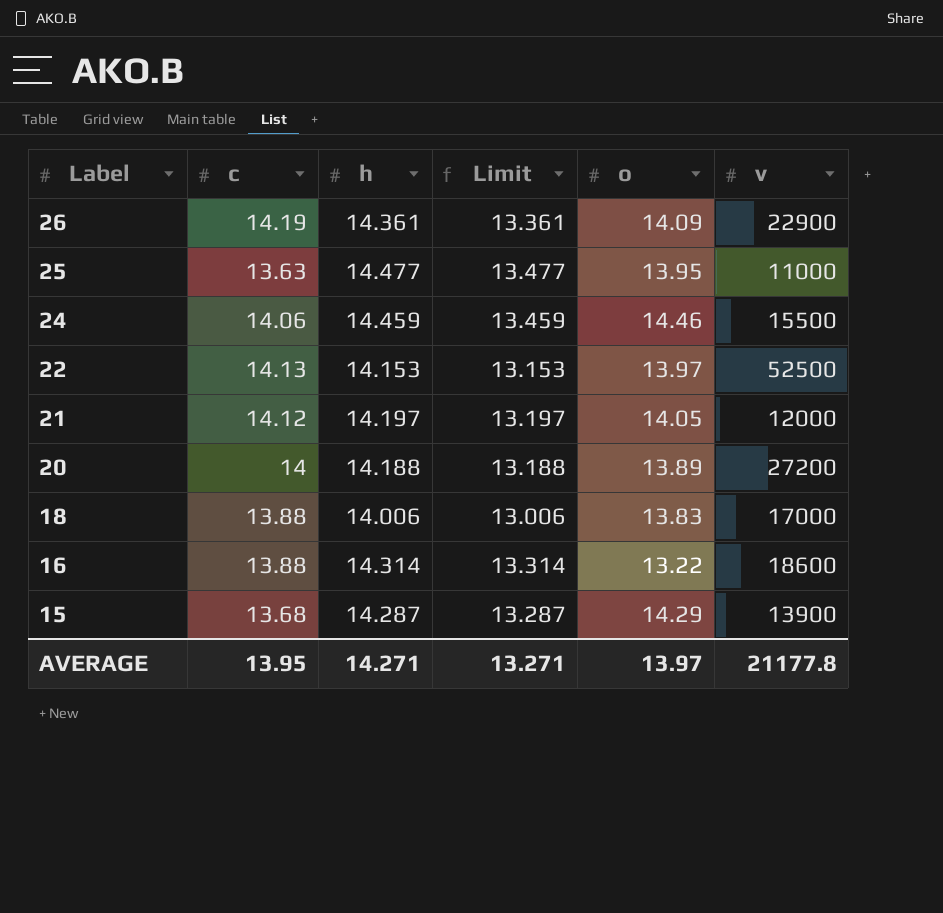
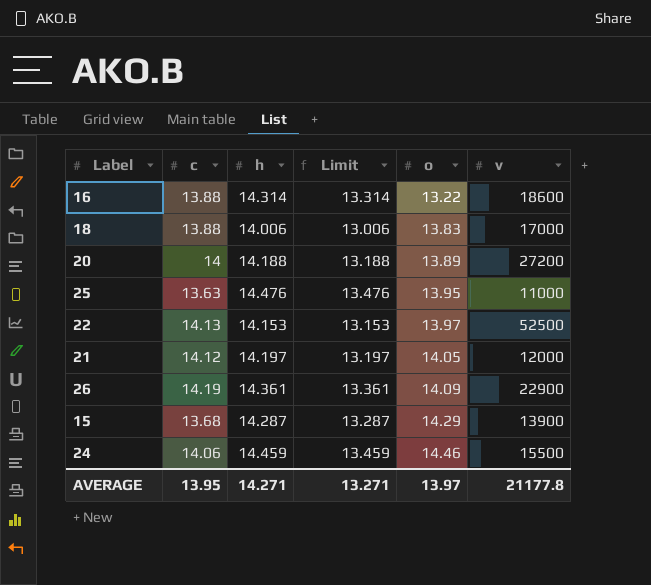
row order: Label descending -> o ascending
25 | h: 14.477 -> 14.476
25 | Limit: 13.477 -> 13.476

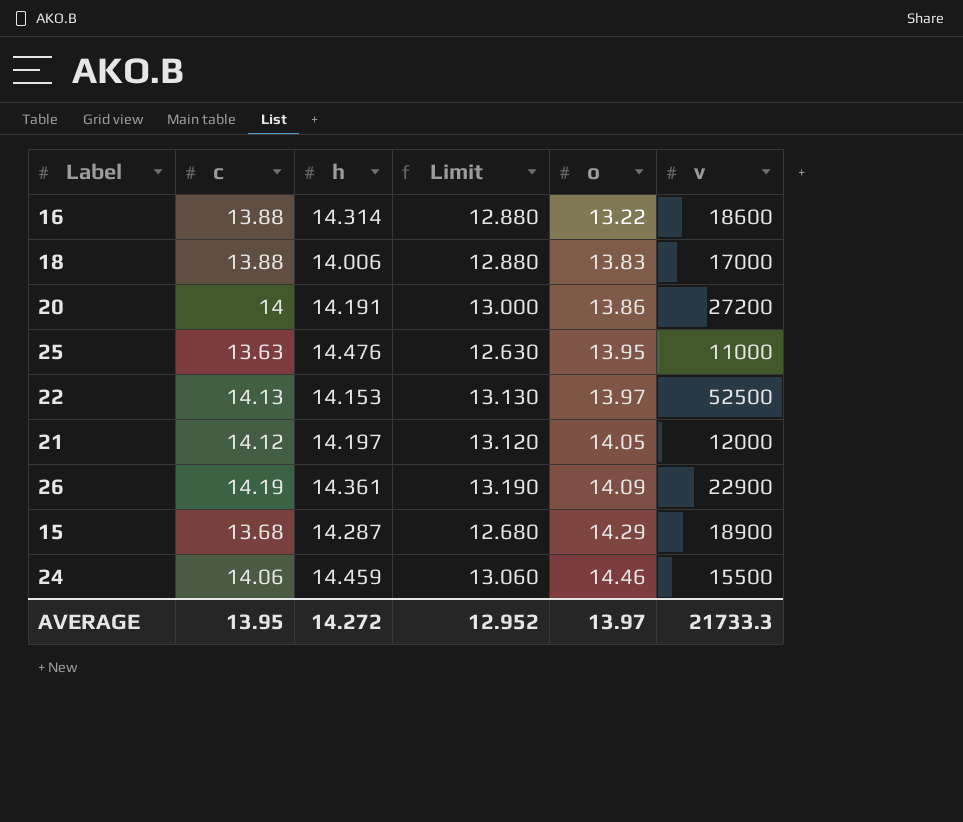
column Limit | formula: [h] - 1 -> [c] - 1
20 | h: 14.188 -> 14.191
20 | o: 13.89 -> 13.86
15 | v: 13900 -> 18900
AVERAGE | h: 14.271 -> 14.272
AVERAGE | Limit: 13.271 -> 12.952
AVERAGE | v: 21177.8 -> 21733.3

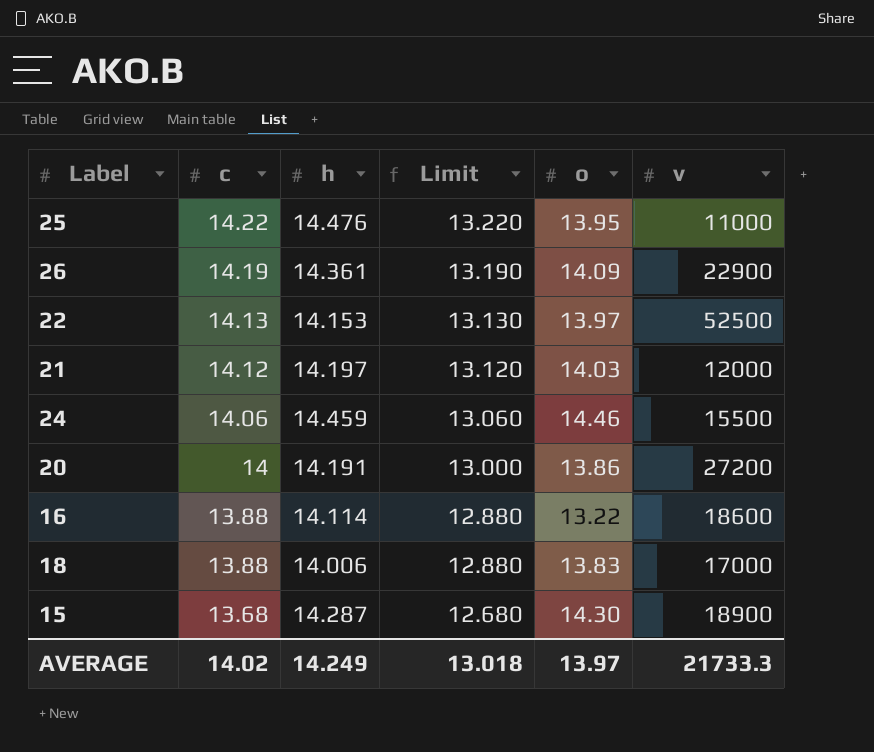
row order: o ascending -> c descending
25 | c: 13.63 -> 14.22
25 | Limit: 12.630 -> 13.220
21 | o: 14.05 -> 14.03
16 | h: 14.314 -> 14.114
15 | o: 14.29 -> 14.30
AVERAGE | c: 13.95 -> 14.02
AVERAGE | h: 14.272 -> 14.249
AVERAGE | Limit: 12.952 -> 13.018

